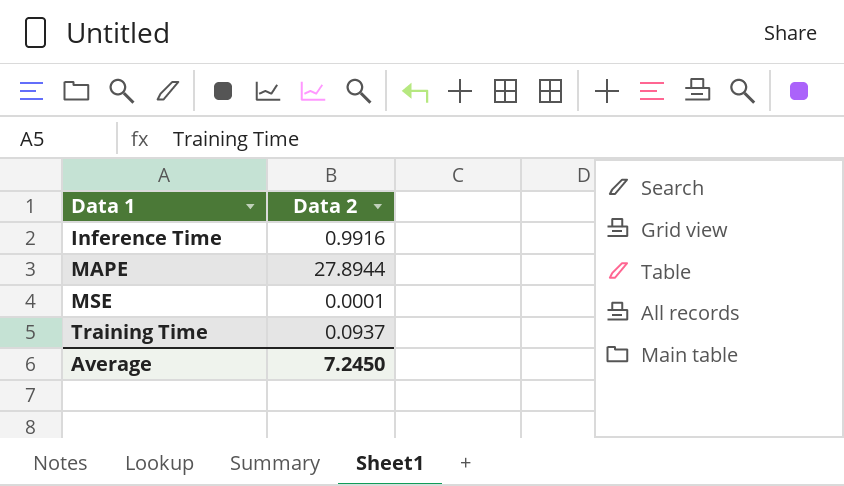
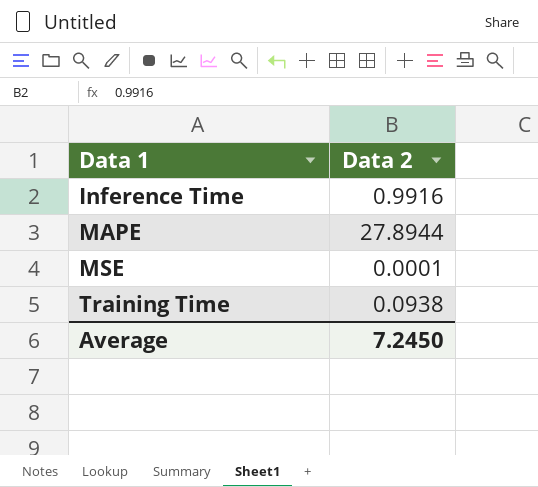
Training Time | Data 2: 0.0937 -> 0.0938

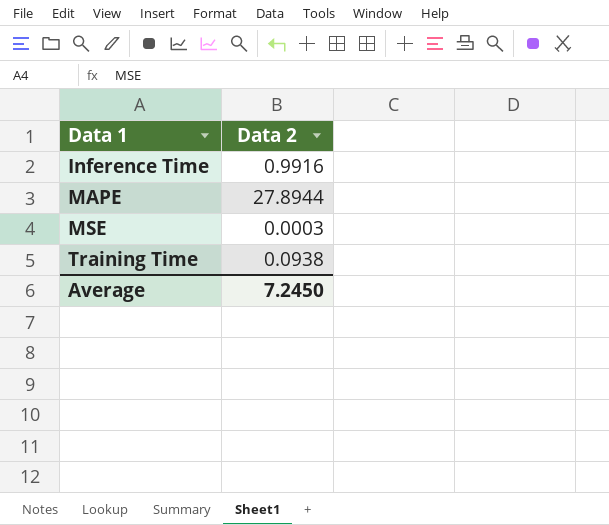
MSE | Data 2: 0.0001 -> 0.0003

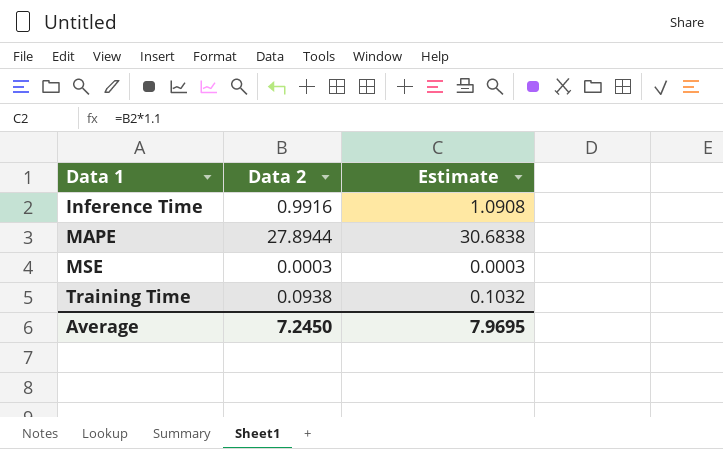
column Estimate | formula: none -> [Data 2] * 1.1

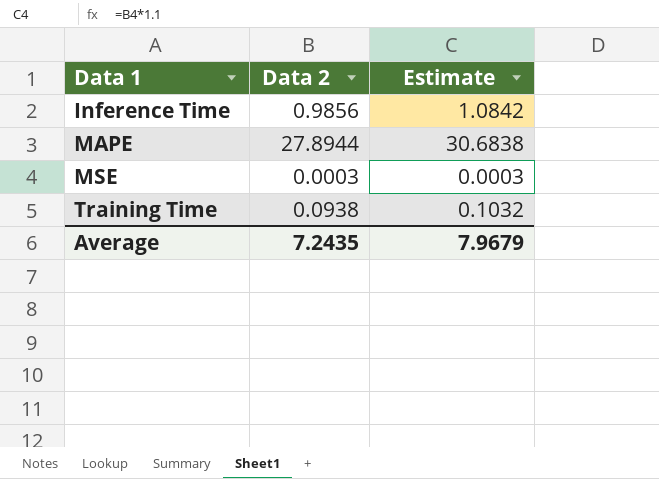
Inference Time | Data 2: 0.9916 -> 0.9856
Inference Time | Estimate: 1.0908 -> 1.0842
Average | Data 2: 7.2450 -> 7.2435
Average | Estimate: 7.9695 -> 7.9679

